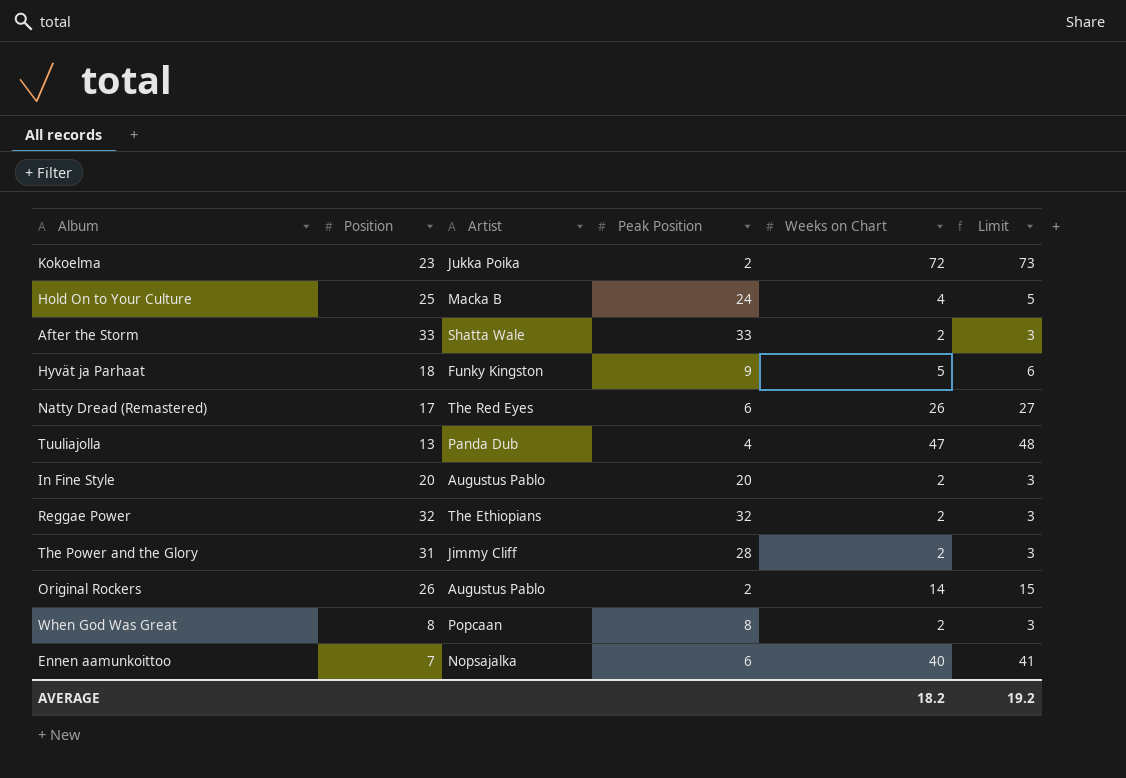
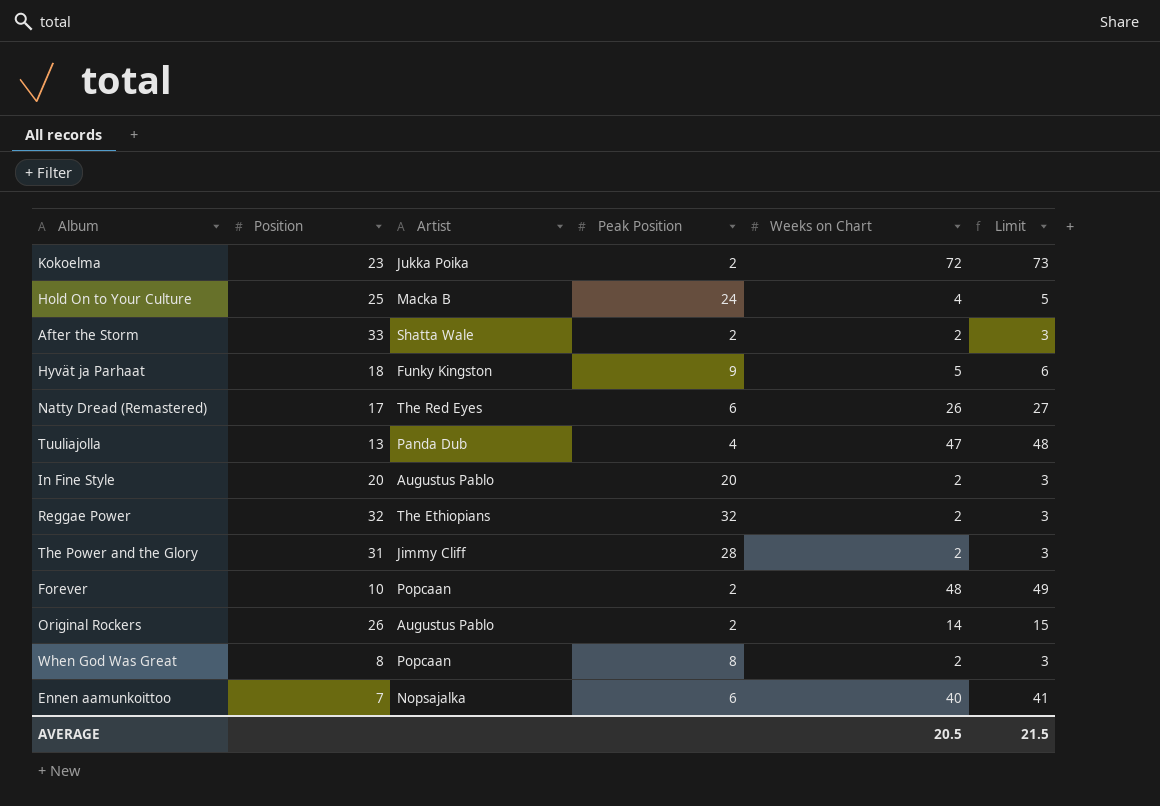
After the Storm | Peak Position: 33 -> 2
row Forever: none -> 10 | Popcaan | 2 | 48 | 49
AVERAGE | Weeks on Chart: 18.2 -> 20.5
AVERAGE | Limit: 19.2 -> 21.5

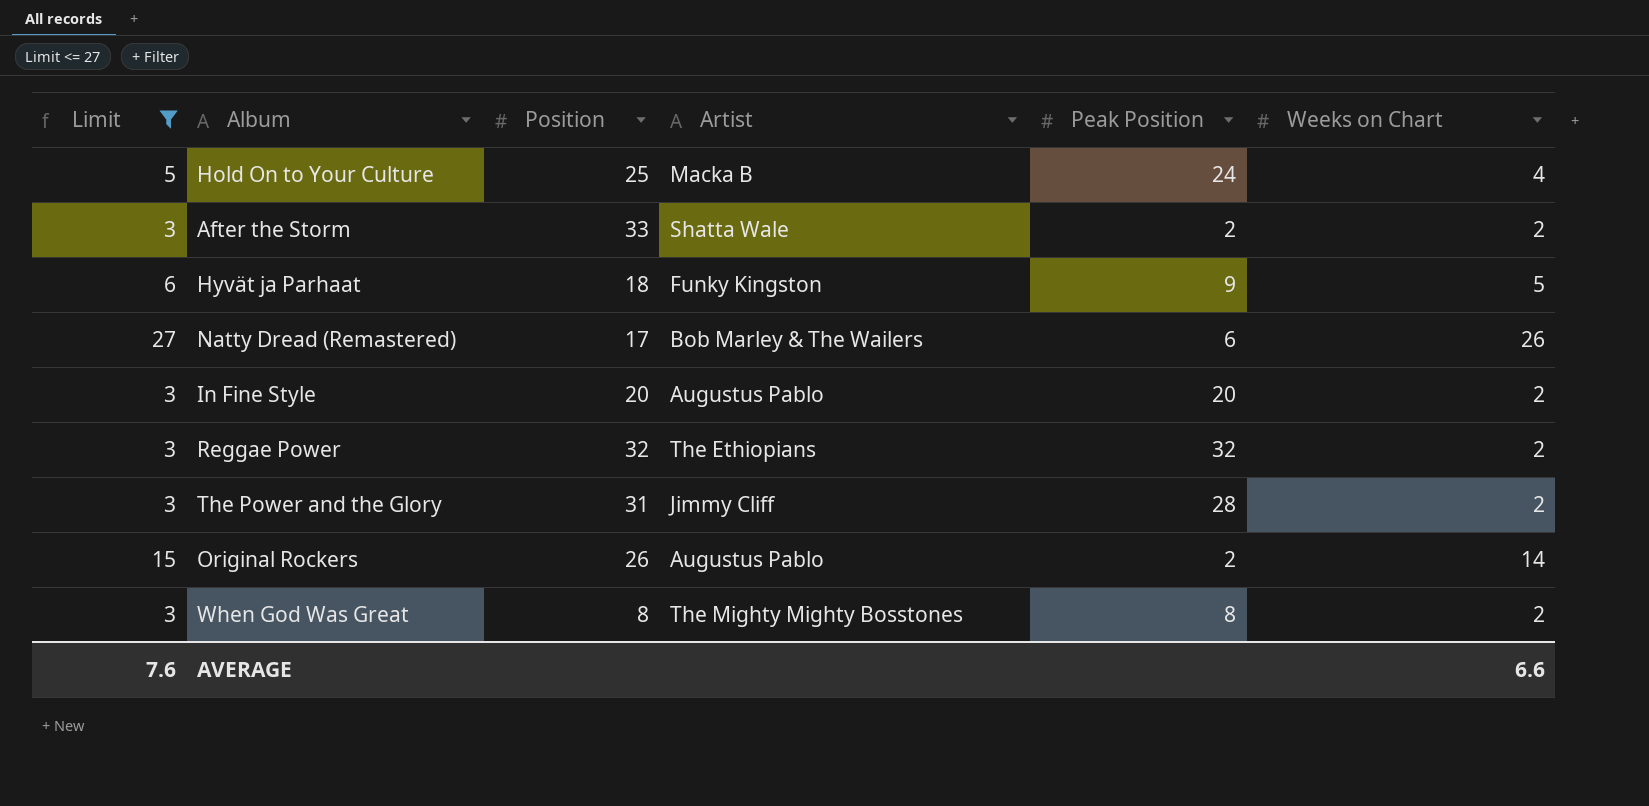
filter: none -> Limit <= 27
column Limit | position: 6 -> 1
Natty Dread (Remastered) | Artist: The Red Eyes -> Bob Marley & The Wailers
When God Was Great | Artist: Popcaan -> The Mighty Mighty Bosstones
AVERAGE | Limit: 21.5 -> 7.6
AVERAGE | Weeks on Chart: 20.5 -> 6.6

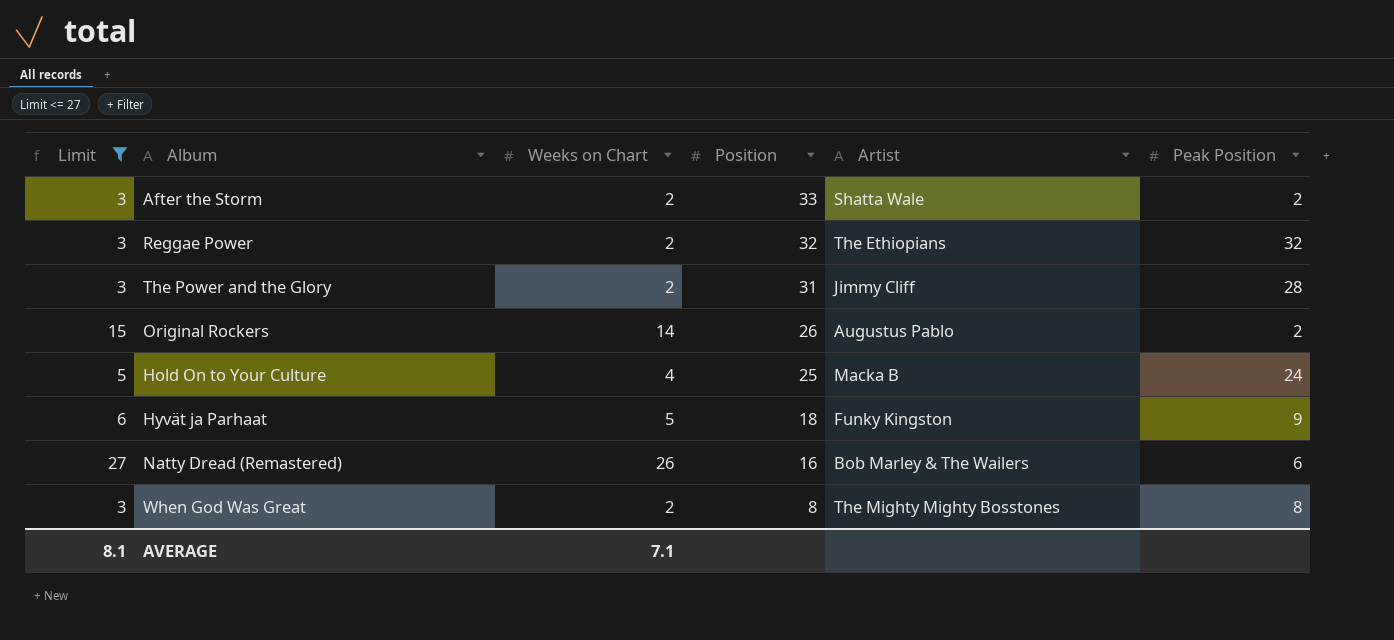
row order: none -> Position descending
column Weeks on Chart | position: 6 -> 3
row In Fine Style: 3 | 20 | Augustus Pablo | 20 | 2 -> none
Natty Dread (Remastered) | Position: 17 -> 16
AVERAGE | Limit: 7.6 -> 8.1
AVERAGE | Weeks on Chart: 6.6 -> 7.1

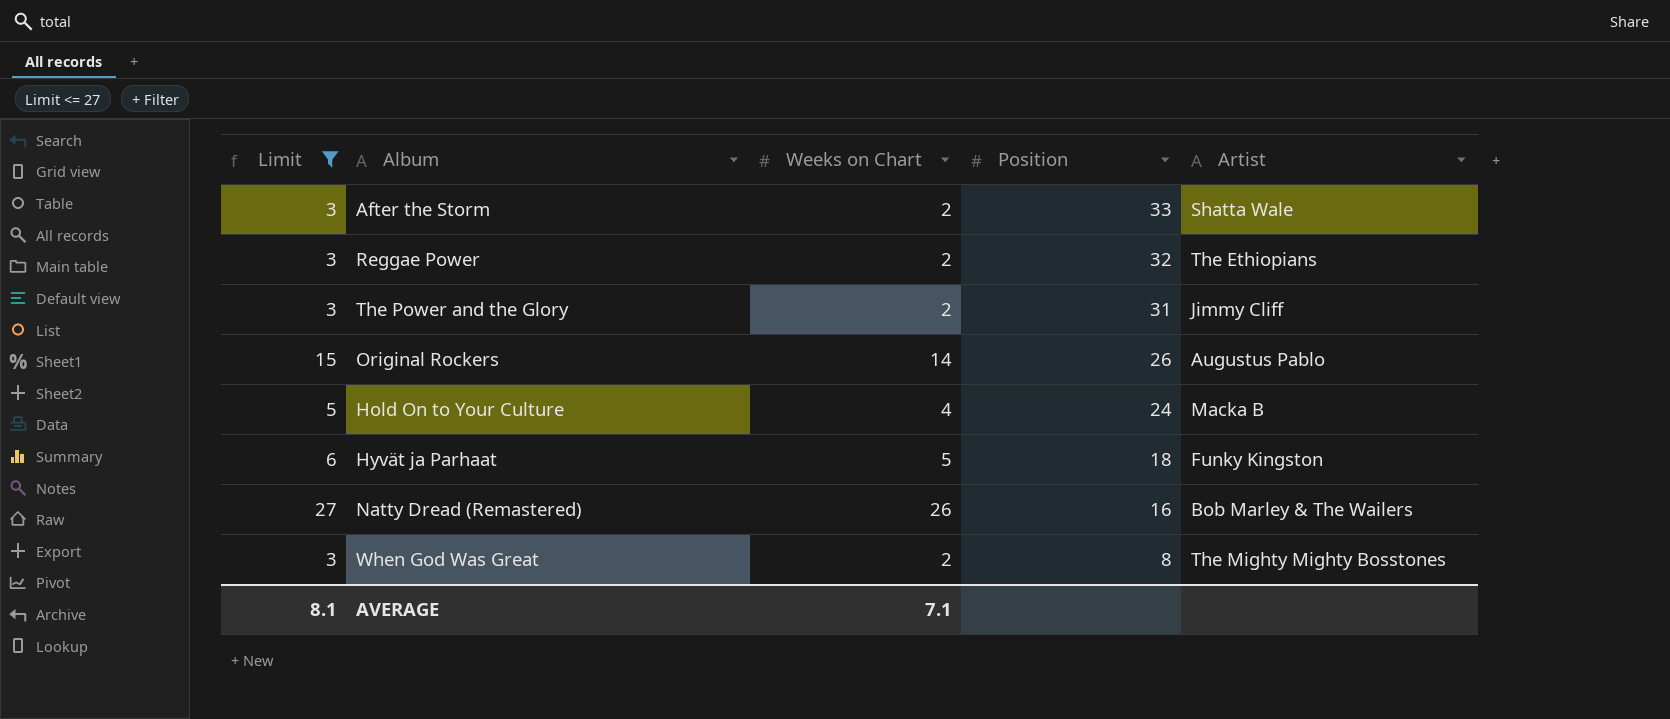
column Peak Position | position: 6 -> none
Hold On to Your Culture | Position: 25 -> 24

